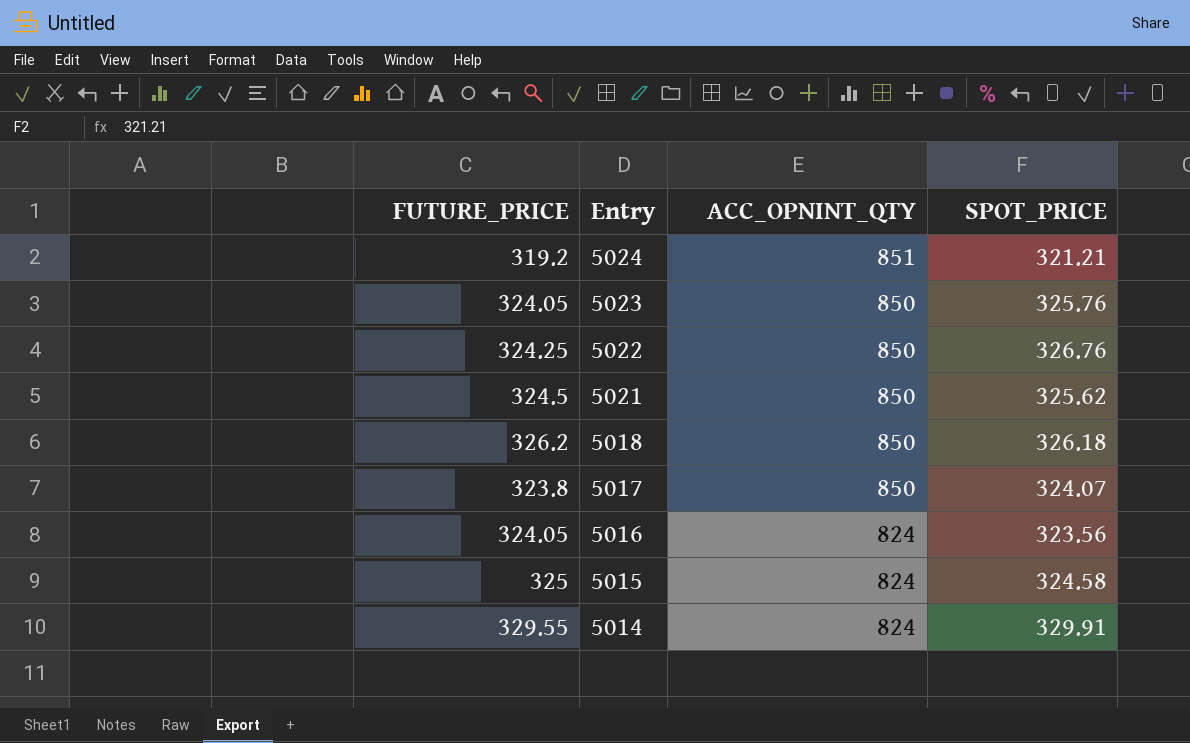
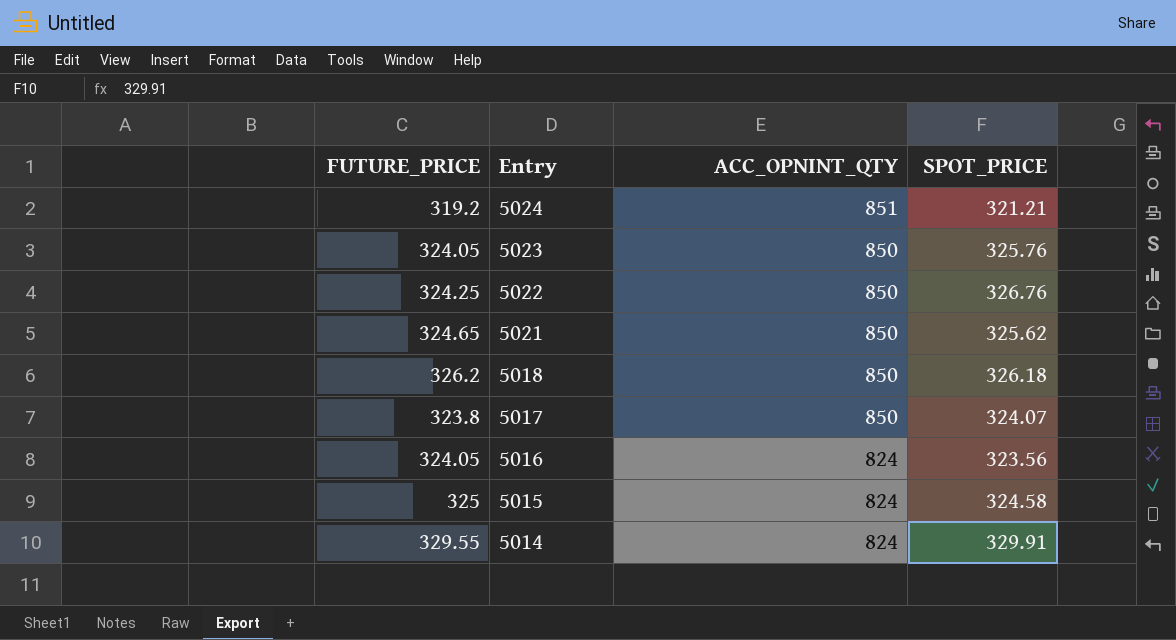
5021 | FUTURE_PRICE: 324.5 -> 324.65

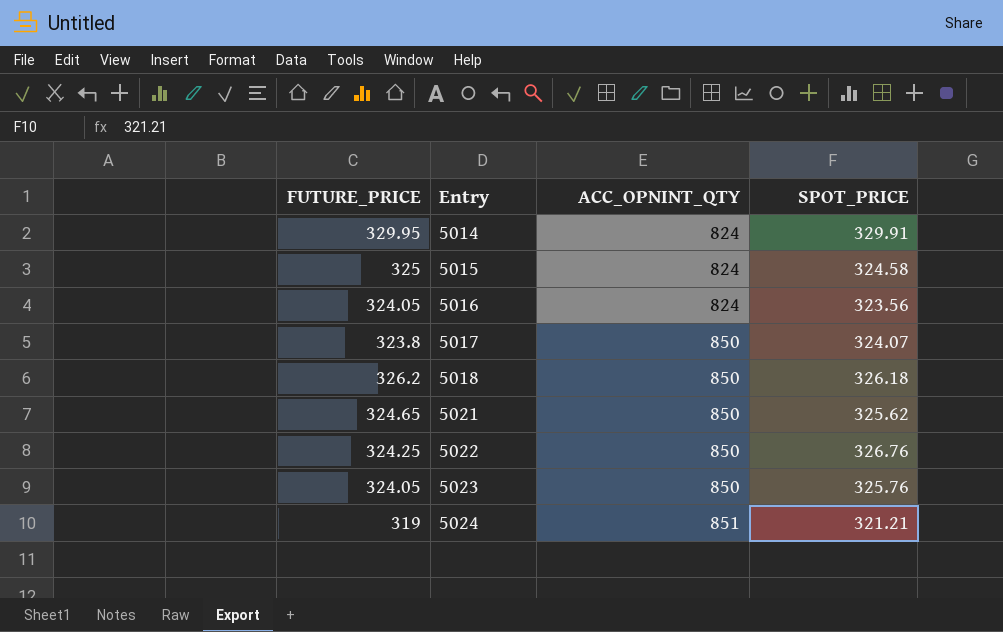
row order: Entry descending -> Entry ascending
5014 | FUTURE_PRICE: 329.55 -> 329.95
5024 | FUTURE_PRICE: 319.2 -> 319

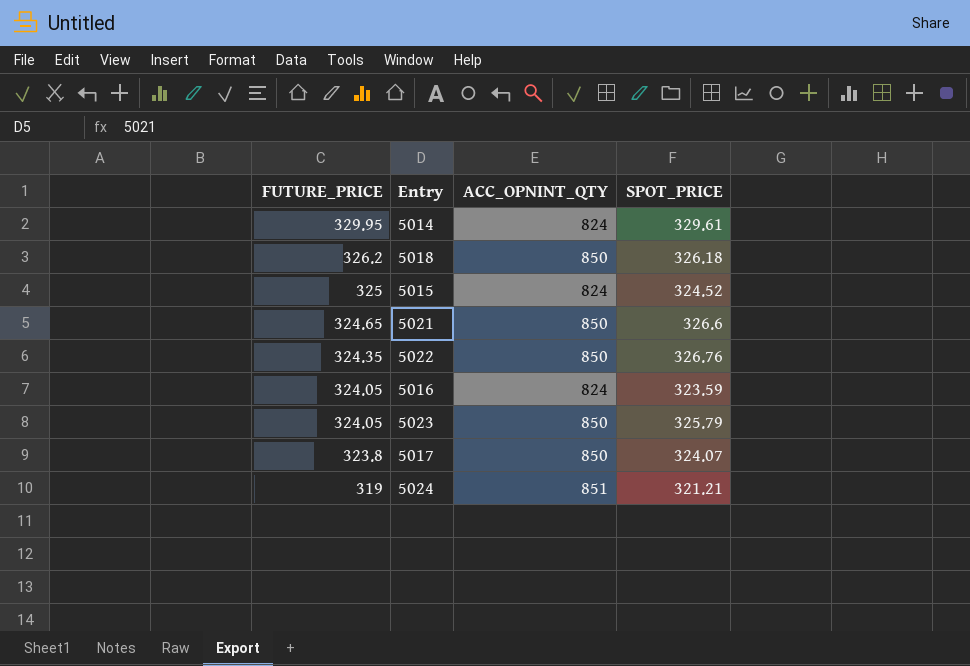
row order: Entry ascending -> FUTURE_PRICE descending
5014 | SPOT_PRICE: 329.91 -> 329.61
5015 | SPOT_PRICE: 324.58 -> 324.52
5021 | SPOT_PRICE: 325.62 -> 326.6
5022 | FUTURE_PRICE: 324.25 -> 324.35
5016 | SPOT_PRICE: 323.56 -> 323.59
5023 | SPOT_PRICE: 325.76 -> 325.79

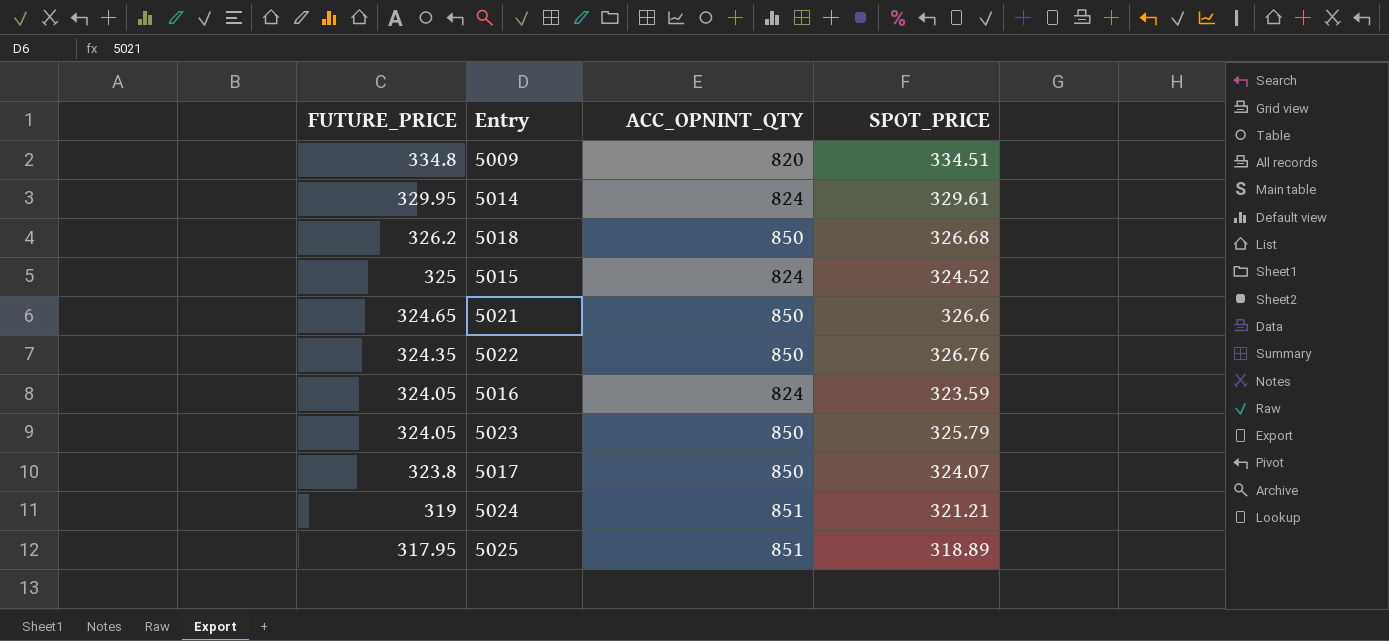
row 5009: none -> 334.8 | 820 | 334.51
5018 | SPOT_PRICE: 326.18 -> 326.68
row 5025: none -> 317.95 | 851 | 318.89

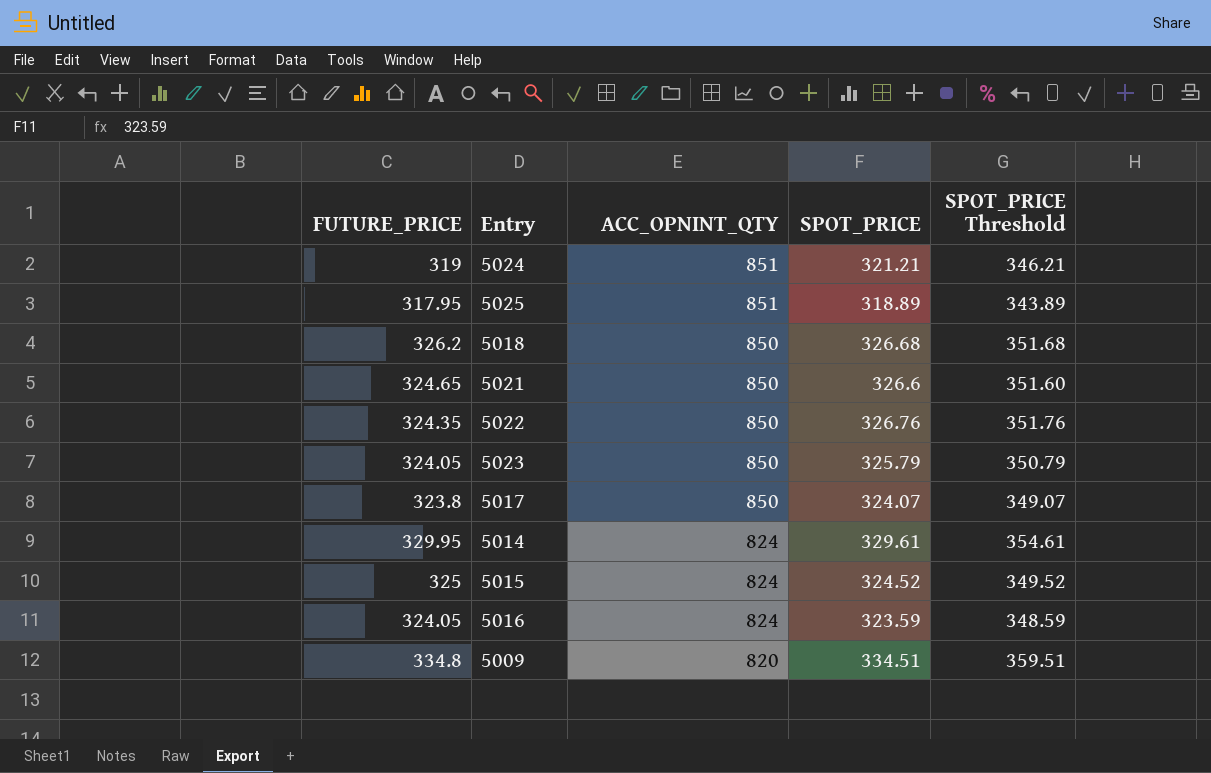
row order: FUTURE_PRICE descending -> ACC_OPNINT_QTY descending
column SPOT_PRICE Threshold | formula: none -> [SPOT_PRICE] + 25

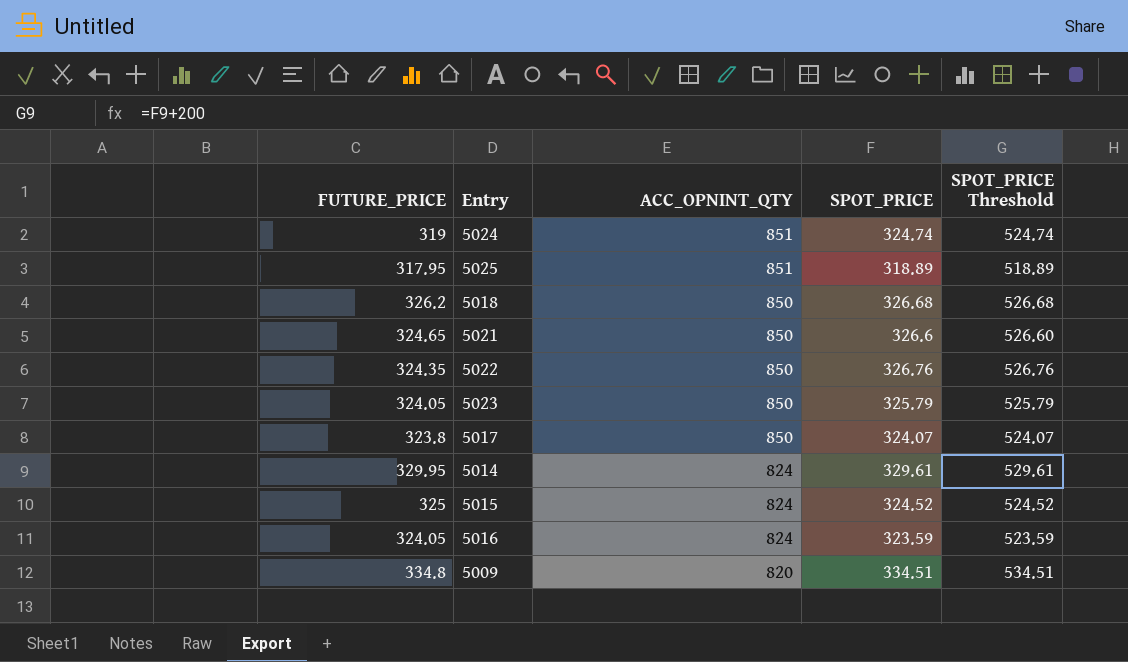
column SPOT_PRICE Threshold | formula: [SPOT_PRICE] + 25 -> [SPOT_PRICE] + 200
5024 | SPOT_PRICE: 321.21 -> 324.74

